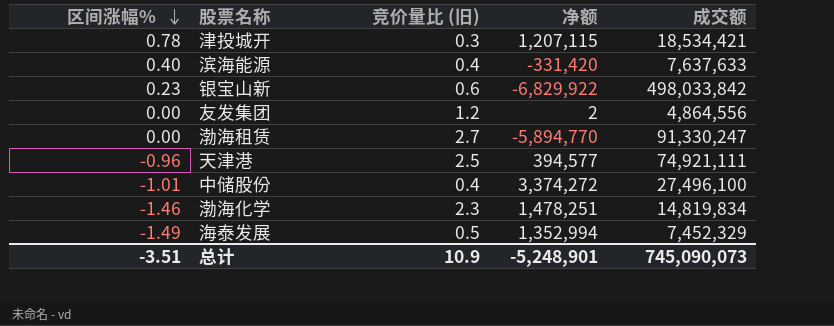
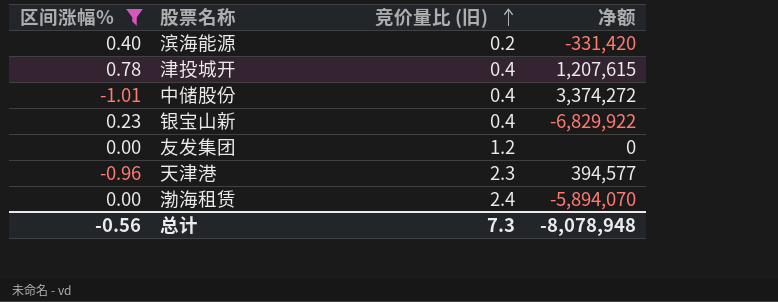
filter: none -> 区间涨幅% >= -1.01
row order: 区间涨幅% descending -> 竞价量比 (旧) ascending
column 成交额 | position: 5 -> none
滨海能源 | 竞价量比 (旧): 0.4 -> 0.2
津投城开 | 竞价量比 (旧): 0.3 -> 0.4
津投城开 | 净额: 1,207,115 -> 1,207,615
银宝山新 | 竞价量比 (旧): 0.6 -> 0.4
友发集团 | 净额: 2 -> 0
天津港 | 竞价量比 (旧): 2.5 -> 2.3
渤海租赁 | 竞价量比 (旧): 2.7 -> 2.4
渤海租赁 | 净额: -5,894,770 -> -5,894,070
总计 | 区间涨幅%: -3.51 -> -0.56
总计 | 竞价量比 (旧): 10.9 -> 7.3
总计 | 净额: -5,248,901 -> -8,078,948

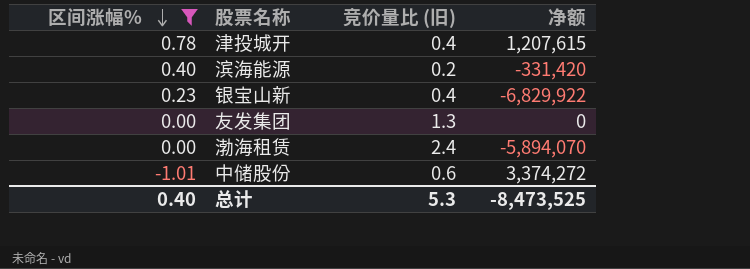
row order: 竞价量比 (旧) ascending -> 区间涨幅% descending
row 天津港: -0.96 | 2.3 | 394,577 -> none
友发集团 | 竞价量比 (旧): 1.2 -> 1.3
中储股份 | 竞价量比 (旧): 0.4 -> 0.6
总计 | 区间涨幅%: -0.56 -> 0.40
总计 | 竞价量比 (旧): 7.3 -> 5.3
总计 | 净额: -8,078,948 -> -8,473,525

